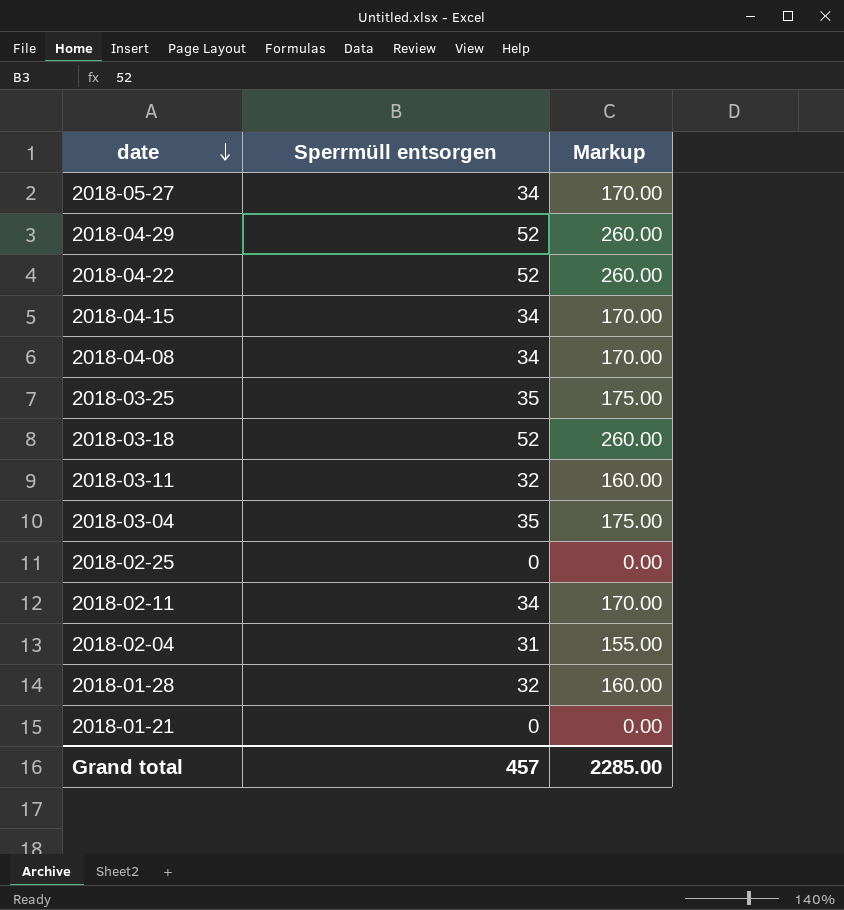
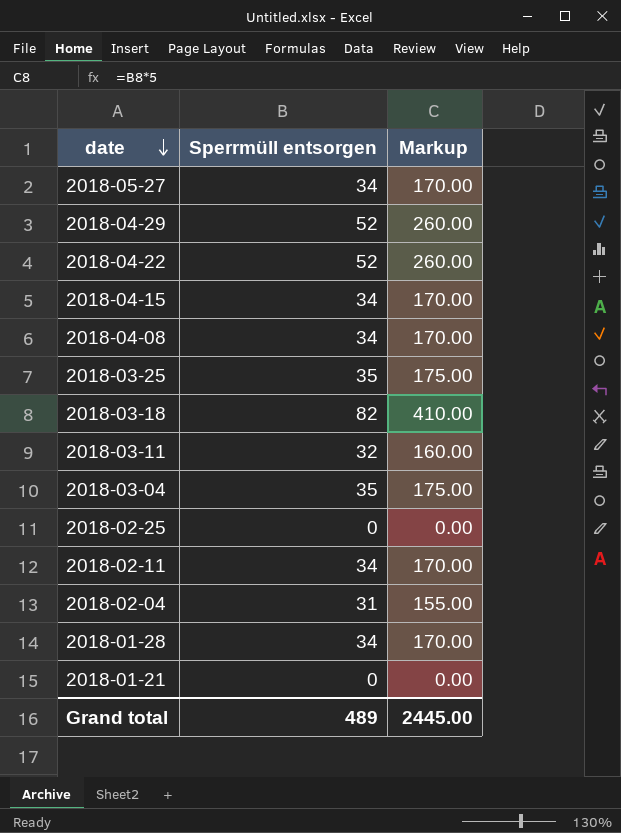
2018-03-18 | Sperrmüll entsorgen: 52 -> 82
2018-03-18 | Markup: 260.00 -> 410.00
2018-01-28 | Sperrmüll entsorgen: 32 -> 34
2018-01-28 | Markup: 160.00 -> 170.00
Grand total | Sperrmüll entsorgen: 457 -> 489
Grand total | Markup: 2285.00 -> 2445.00

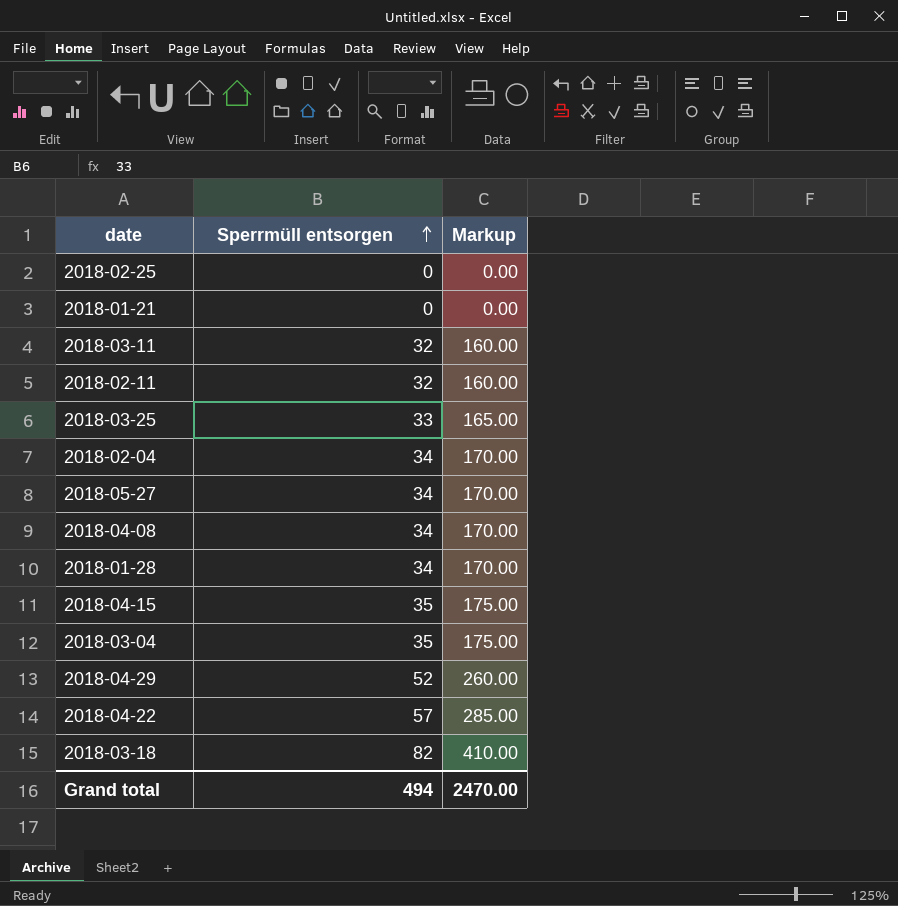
row order: date descending -> Sperrmüll entsorgen ascending
2018-02-11 | Sperrmüll entsorgen: 34 -> 32
2018-02-11 | Markup: 170.00 -> 160.00
2018-03-25 | Sperrmüll entsorgen: 35 -> 33
2018-03-25 | Markup: 175.00 -> 165.00
2018-02-04 | Sperrmüll entsorgen: 31 -> 34
2018-02-04 | Markup: 155.00 -> 170.00
2018-04-15 | Sperrmüll entsorgen: 34 -> 35
2018-04-15 | Markup: 170.00 -> 175.00
2018-04-22 | Sperrmüll entsorgen: 52 -> 57
2018-04-22 | Markup: 260.00 -> 285.00
Grand total | Sperrmüll entsorgen: 489 -> 494
Grand total | Markup: 2445.00 -> 2470.00

